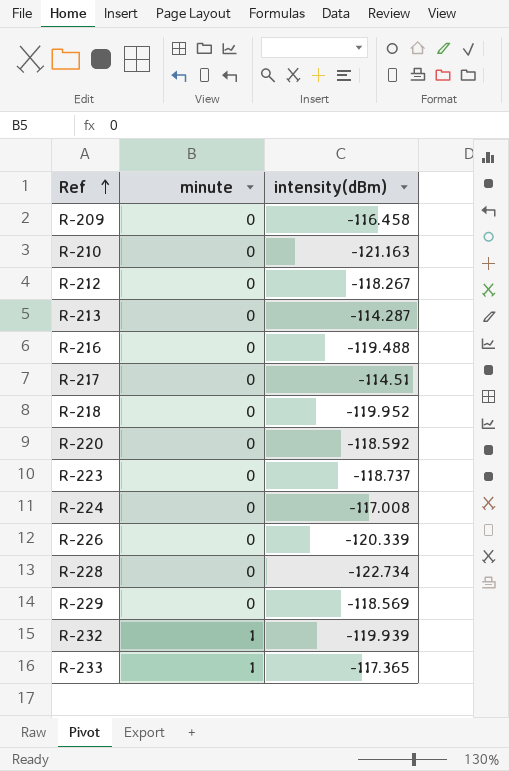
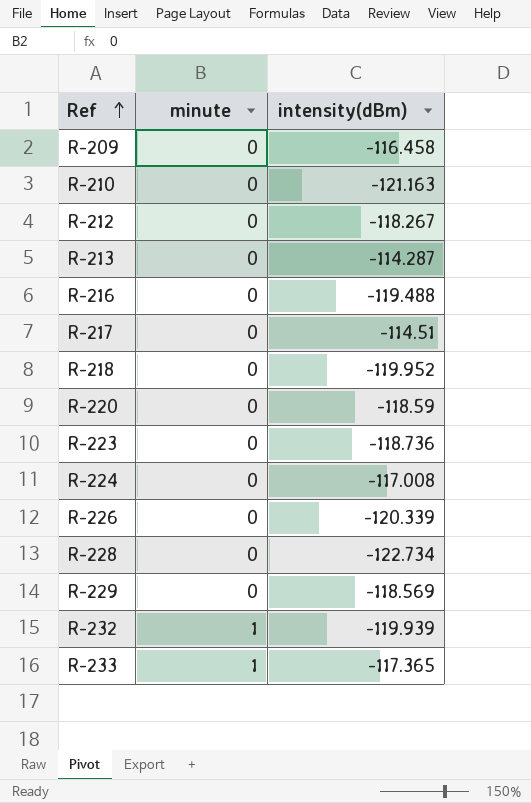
R-220 | intensity(dBm): -118.592 -> -118.59
R-223 | intensity(dBm): -118.737 -> -118.736

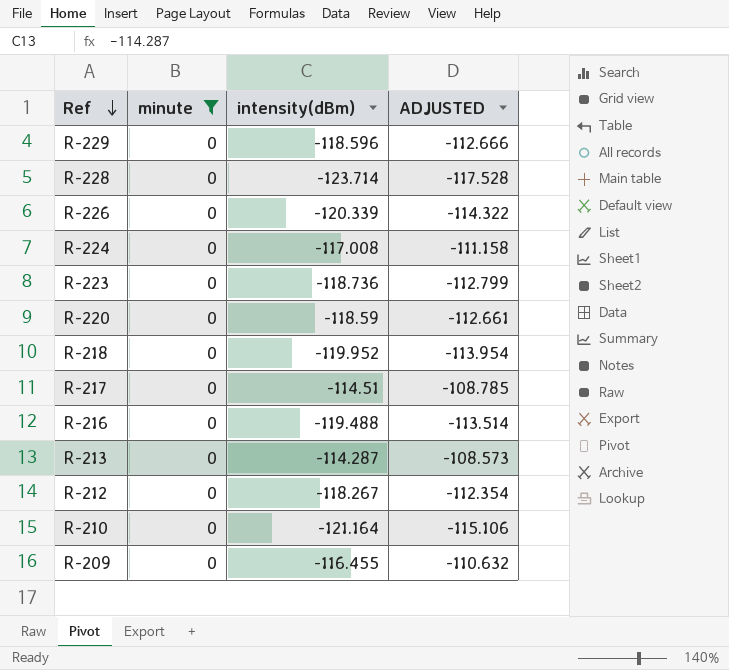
filter: none -> minute = 0
row order: Ref ascending -> Ref descending
column ADJUSTED | formula: none -> [intensity(dBm)] * 0.95
R-229 | intensity(dBm): -118.569 -> -118.596
R-228 | intensity(dBm): -122.734 -> -123.714
R-210 | intensity(dBm): -121.163 -> -121.164
R-209 | intensity(dBm): -116.458 -> -116.455

